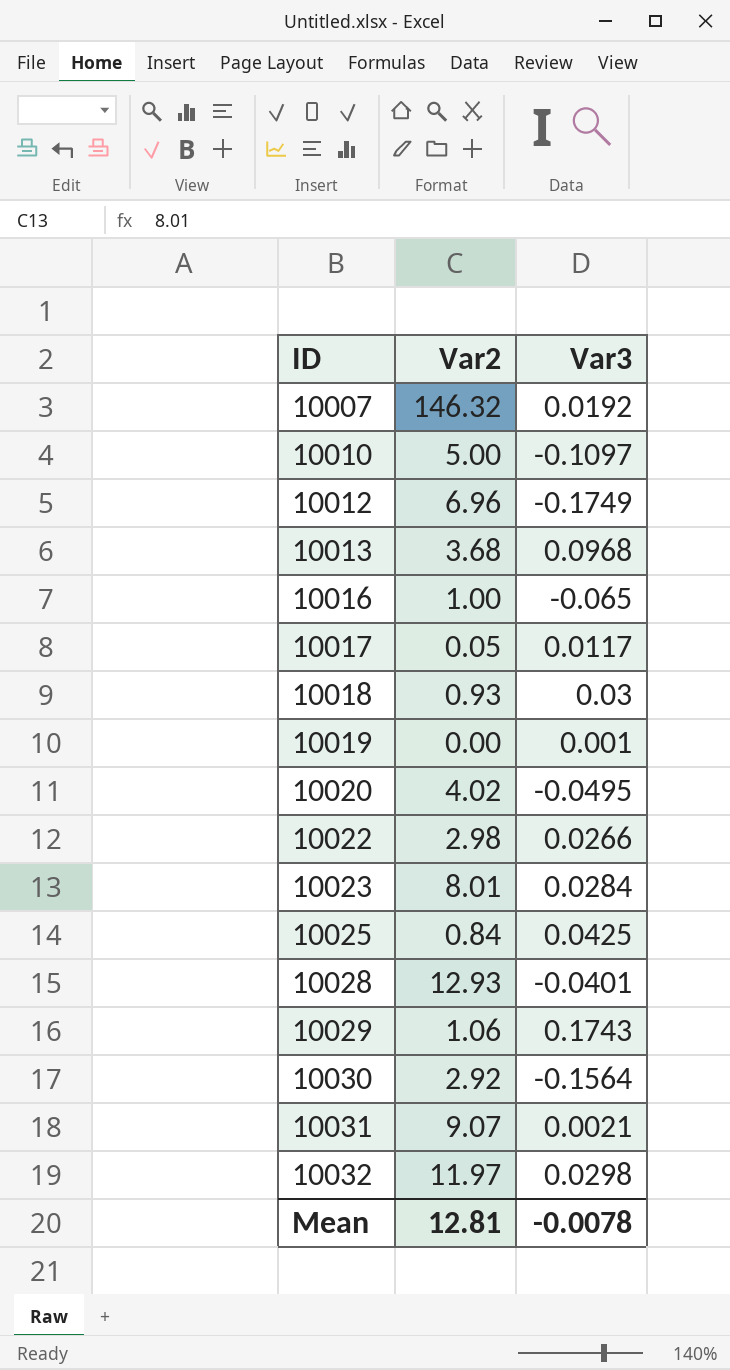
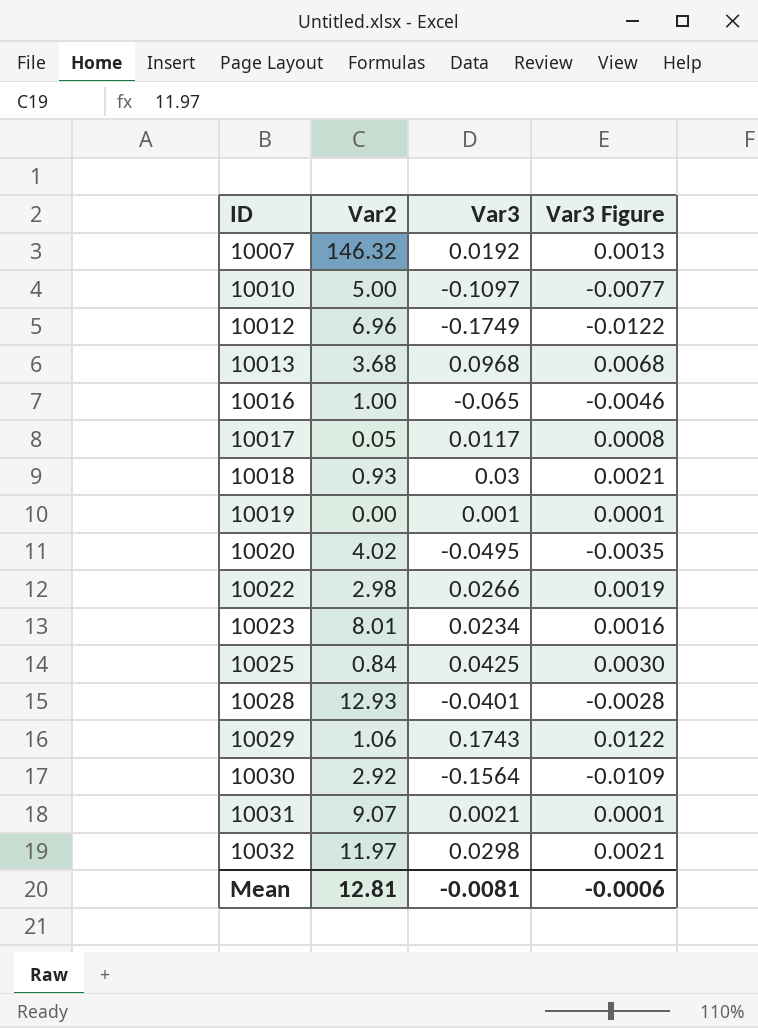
column Var3 Figure | formula: none -> [Var3] * 0.07
10023 | Var3: 0.0284 -> 0.0234
Mean | Var3: -0.0078 -> -0.0081

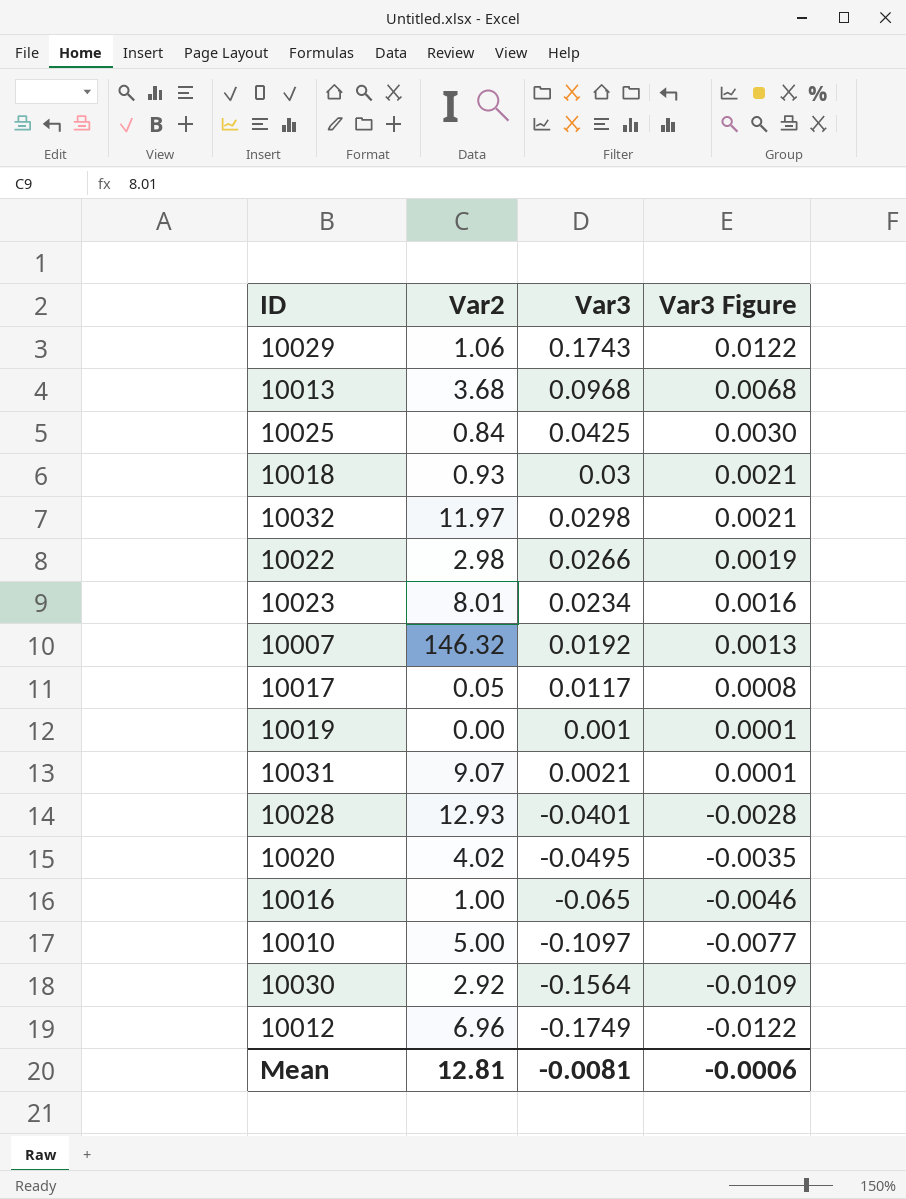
row order: ID ascending -> Var3 Figure descending

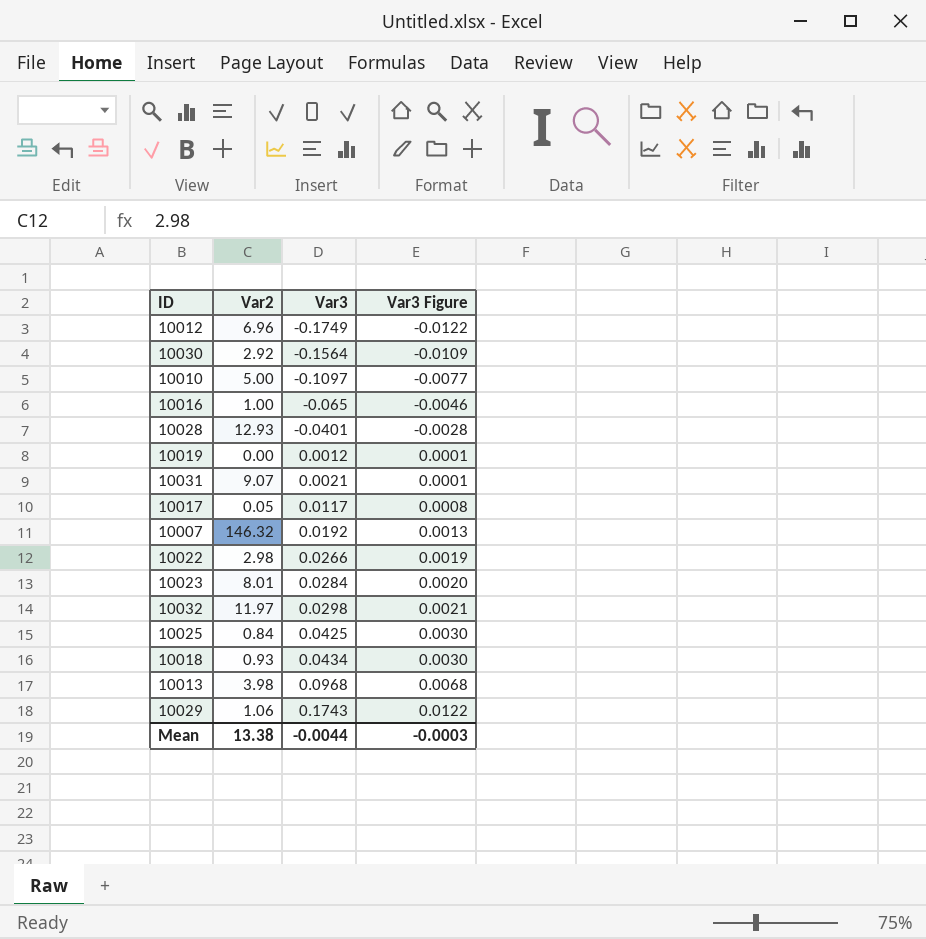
row order: Var3 Figure descending -> Var3 ascending
row 10020: 4.02 | -0.0495 | -0.0035 -> none
10019 | Var3: 0.001 -> 0.0012
10023 | Var3: 0.0234 -> 0.0284
10023 | Var3 Figure: 0.0016 -> 0.0020
10018 | Var3: 0.03 -> 0.0434
10018 | Var3 Figure: 0.0021 -> 0.0030
10013 | Var2: 3.68 -> 3.98
Mean | Var2: 12.81 -> 13.38
Mean | Var3: -0.0081 -> -0.0044
Mean | Var3 Figure: -0.0006 -> -0.0003

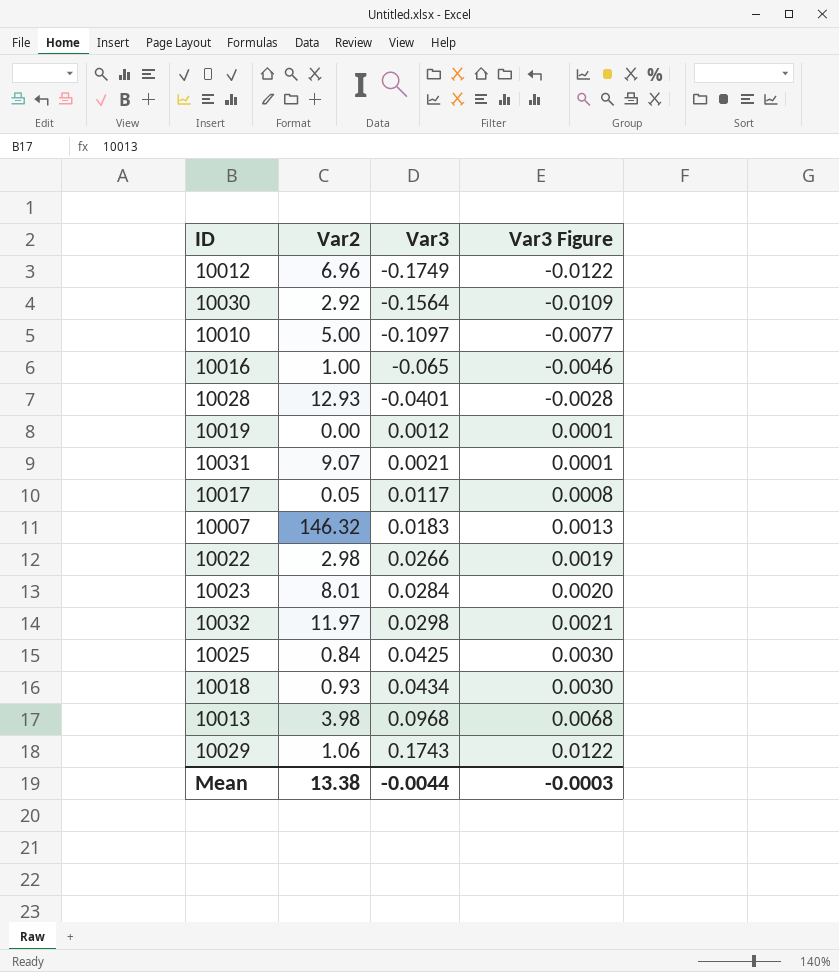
10007 | Var3: 0.0192 -> 0.0183

